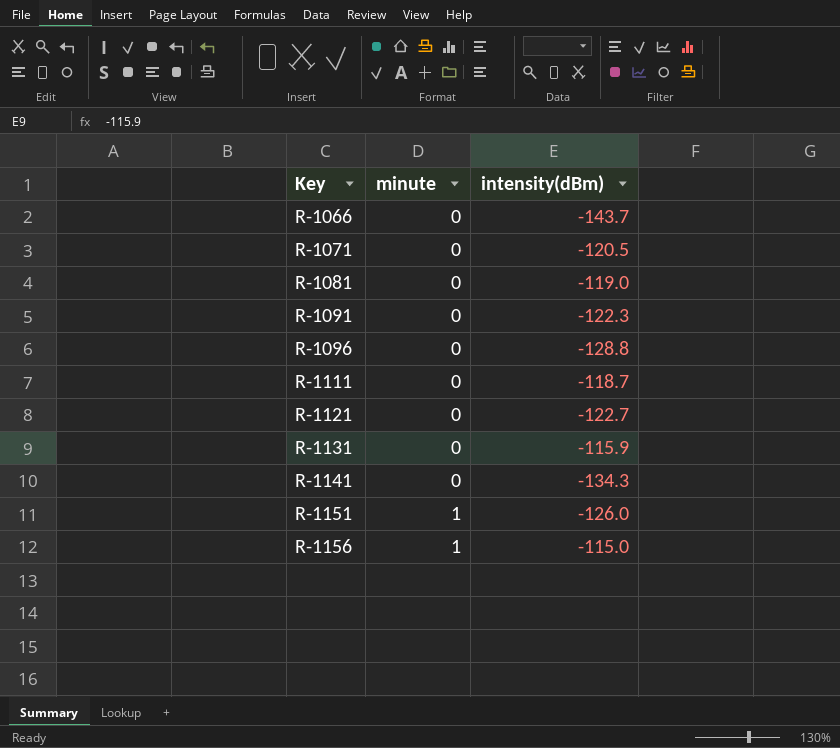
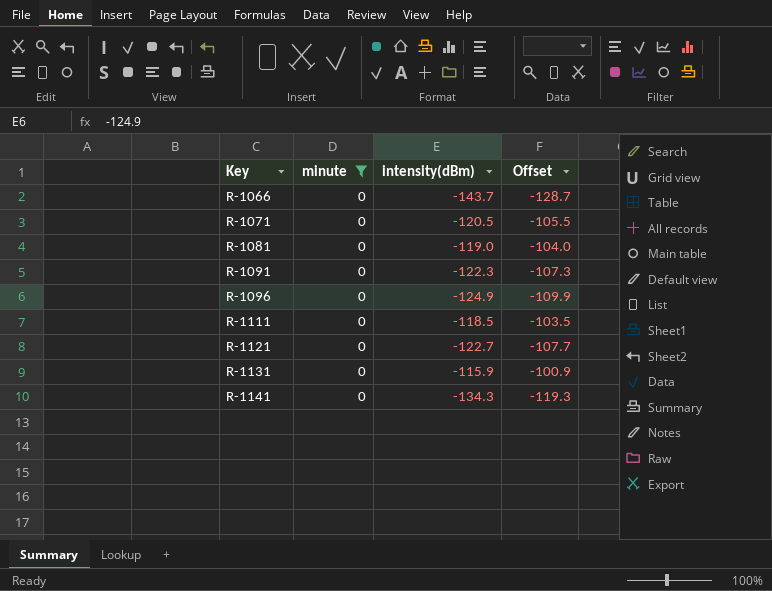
filter: none -> minute = 0
column Offset | formula: none -> [intensity(dBm)] + 15
R-1096 | intensity(dBm): -128.8 -> -124.9
R-1111 | intensity(dBm): -118.7 -> -118.5

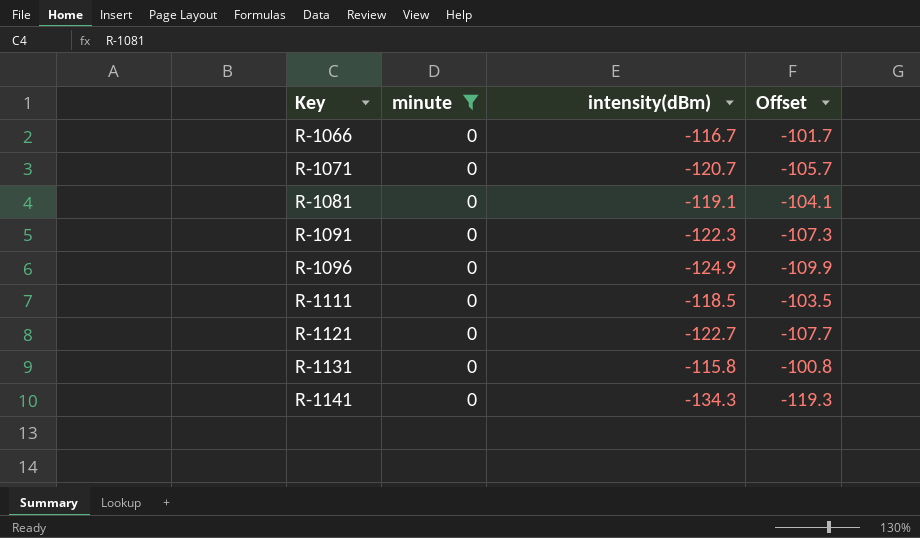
R-1066 | intensity(dBm): -143.7 -> -116.7
R-1066 | Offset: -128.7 -> -101.7
R-1071 | intensity(dBm): -120.5 -> -120.7
R-1071 | Offset: -105.5 -> -105.7
R-1081 | intensity(dBm): -119.0 -> -119.1
R-1081 | Offset: -104.0 -> -104.1
R-1131 | intensity(dBm): -115.9 -> -115.8
R-1131 | Offset: -100.9 -> -100.8

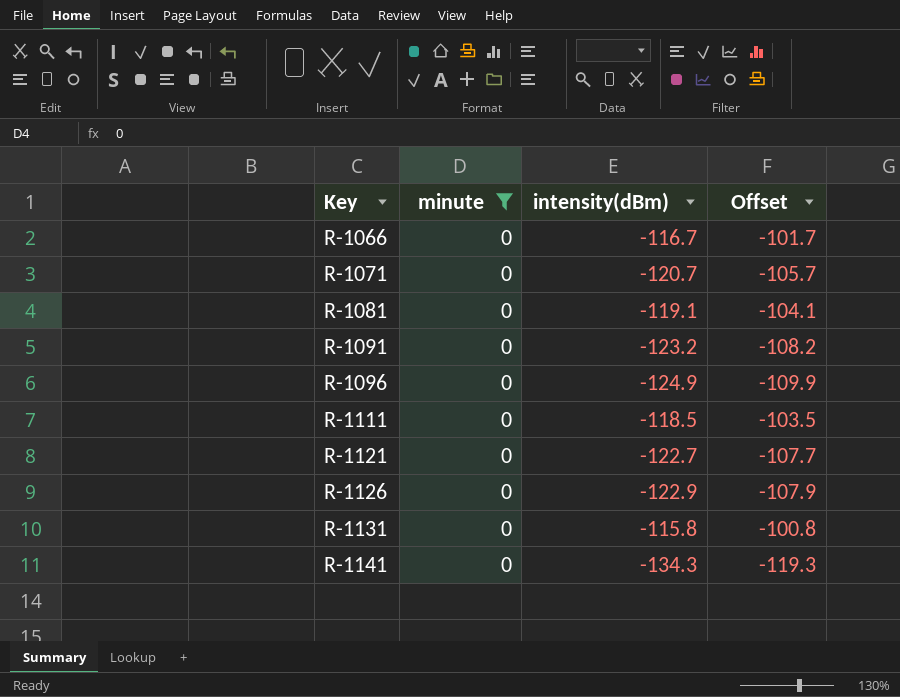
R-1091 | intensity(dBm): -122.3 -> -123.2
R-1091 | Offset: -107.3 -> -108.2
row R-1126: none -> 0 | -122.9 | -107.9

